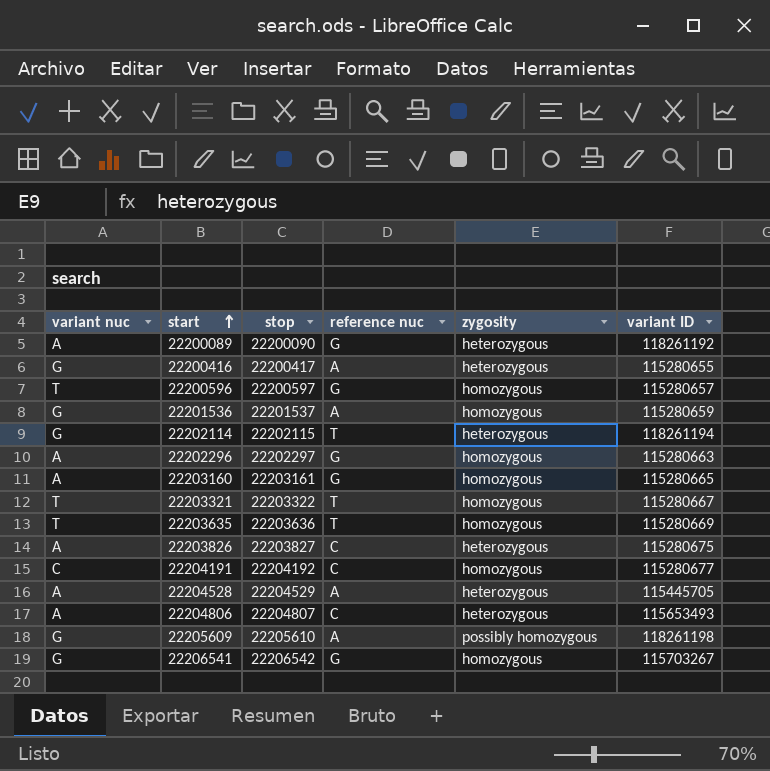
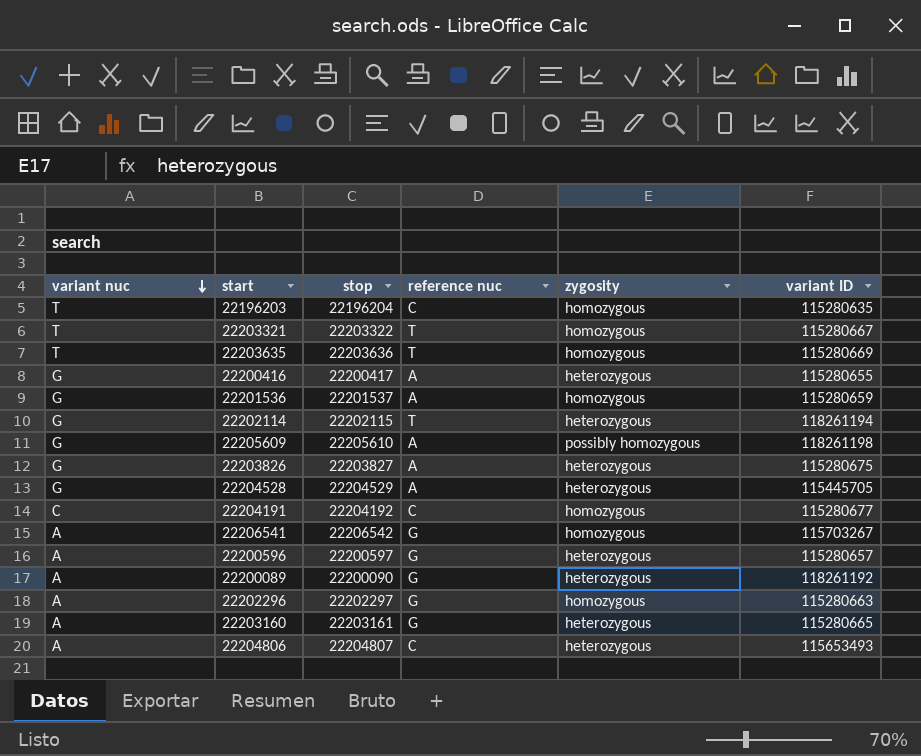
row order: start ascending -> variant nuc descending
row 22196203: none -> T | 22196204 | C | homozygous | 115280635
22203826 | variant nuc: A -> G
22203826 | reference nuc: C -> A
22204528 | variant nuc: A -> G
22206541 | variant nuc: G -> A
22200596 | variant nuc: T -> A
22200596 | zygosity: homozygous -> heterozygous
22203160 | zygosity: homozygous -> heterozygous

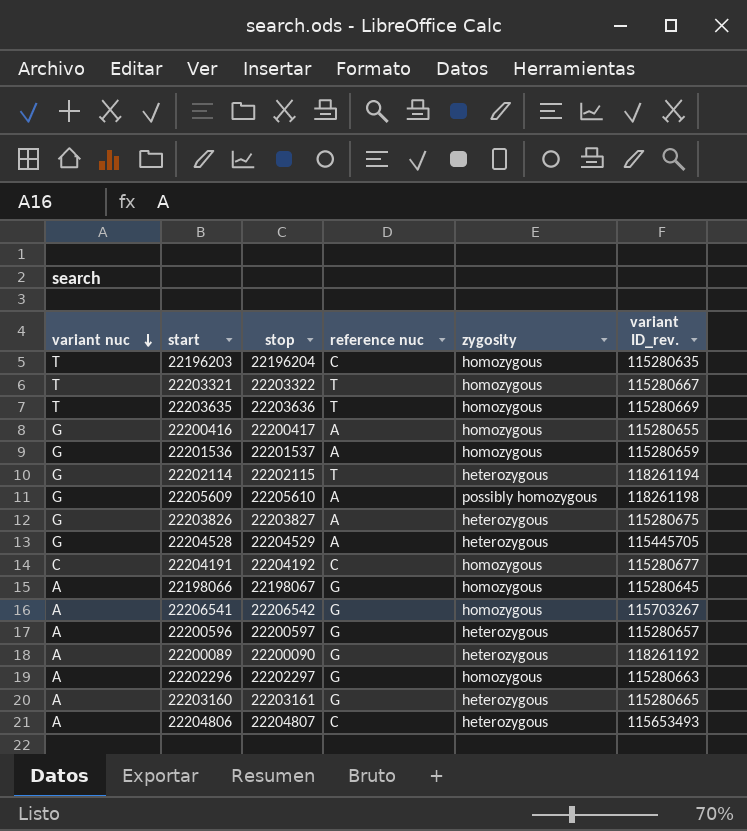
column name: variant ID -> variant ID_rev.
22200416 | zygosity: heterozygous -> homozygous
row 22198066: none -> A | 22198067 | G | homozygous | 115280645

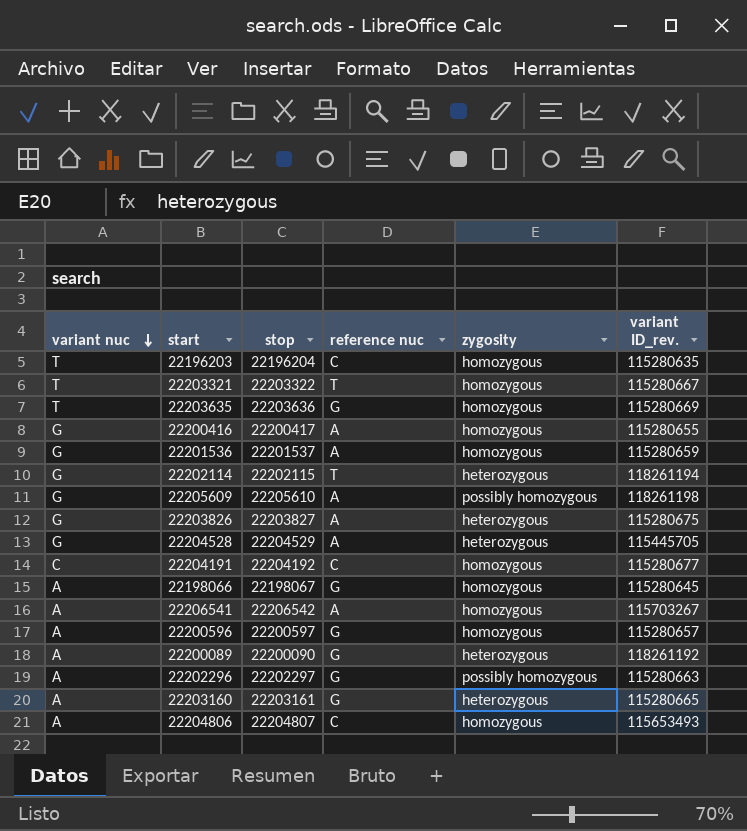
22203635 | reference nuc: T -> G
22206541 | reference nuc: G -> A
22200596 | zygosity: heterozygous -> homozygous
22202296 | zygosity: homozygous -> possibly homozygous
22204806 | zygosity: heterozygous -> homozygous

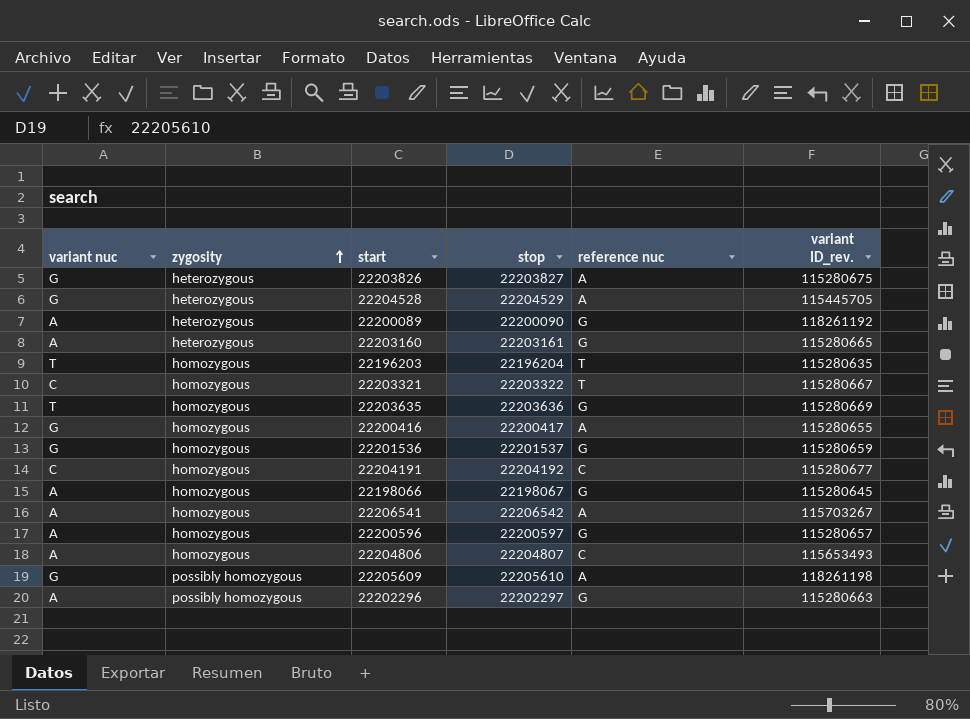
row order: variant nuc descending -> zygosity ascending
column zygosity | position: 5 -> 2
row 22202114: G | 22202115 | T | heterozygous | 118261194 -> none
22196203 | reference nuc: C -> T
22203321 | variant nuc: T -> C
22201536 | reference nuc: A -> G

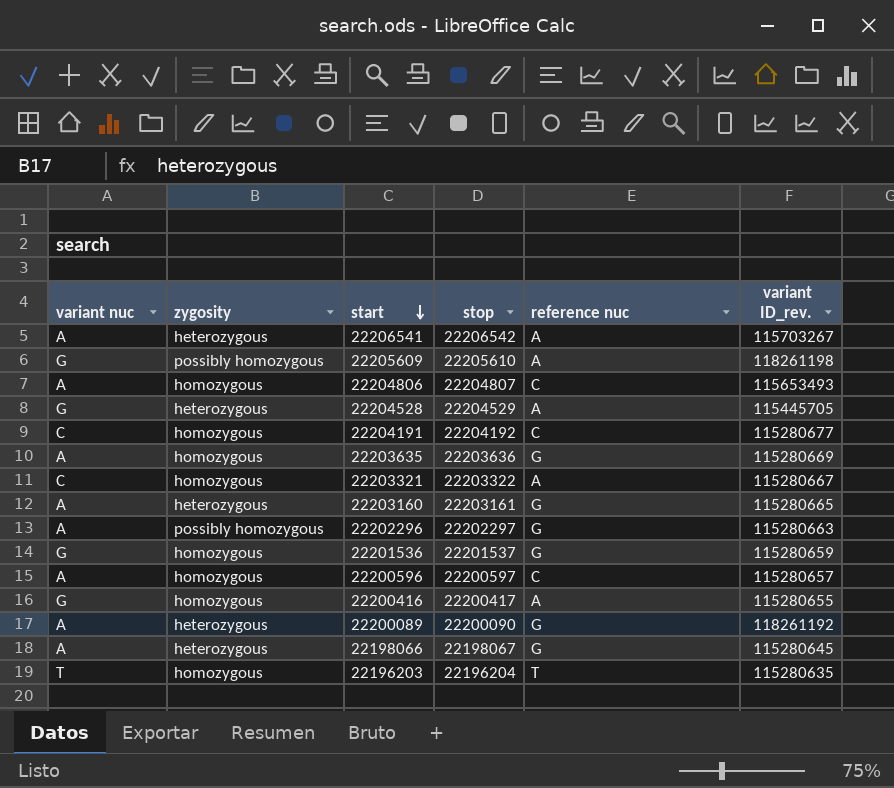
row order: zygosity ascending -> start descending
row 22203826: G | heterozygous | 22203827 | A | 115280675 -> none
22206541 | zygosity: homozygous -> heterozygous
22203635 | variant nuc: T -> A
22203321 | reference nuc: T -> A
22200596 | reference nuc: G -> C
22198066 | zygosity: homozygous -> heterozygous

